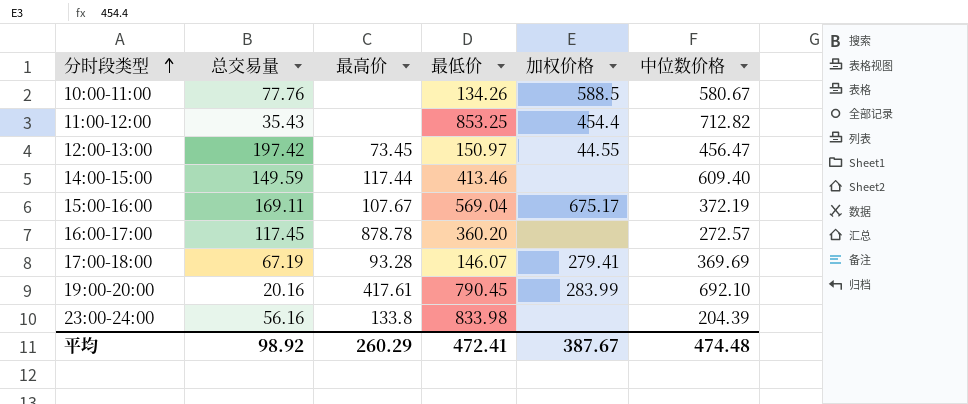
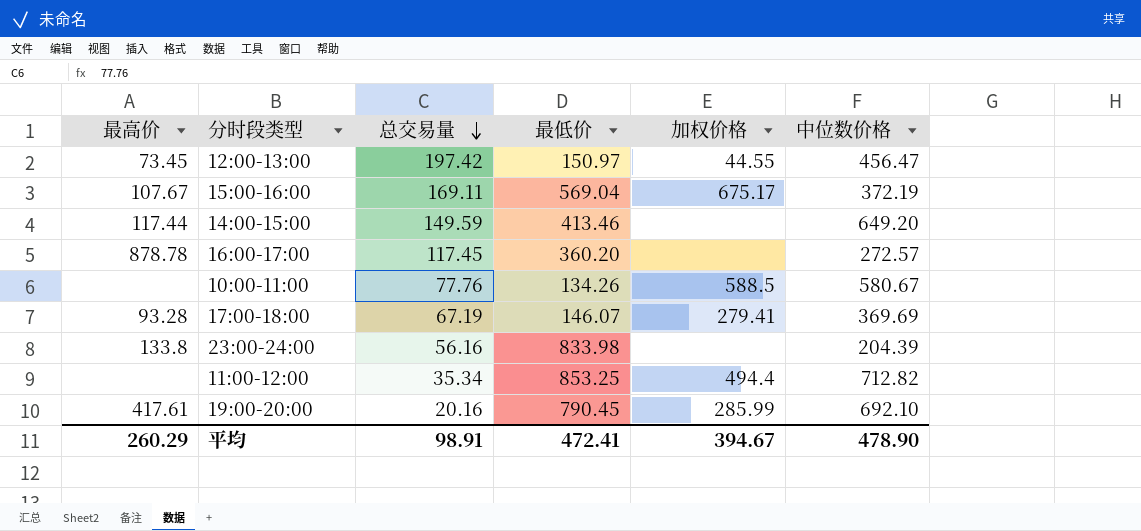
row order: 分时段类型 ascending -> 总交易量 descending
column 最高价 | position: 3 -> 1
14:00-15:00 | 中位数价格: 609.40 -> 649.20
11:00-12:00 | 总交易量: 35.43 -> 35.34
11:00-12:00 | 加权价格: 454.4 -> 494.4
19:00-20:00 | 加权价格: 283.99 -> 285.99
平均 | 总交易量: 98.92 -> 98.91
平均 | 加权价格: 387.67 -> 394.67
平均 | 中位数价格: 474.48 -> 478.90

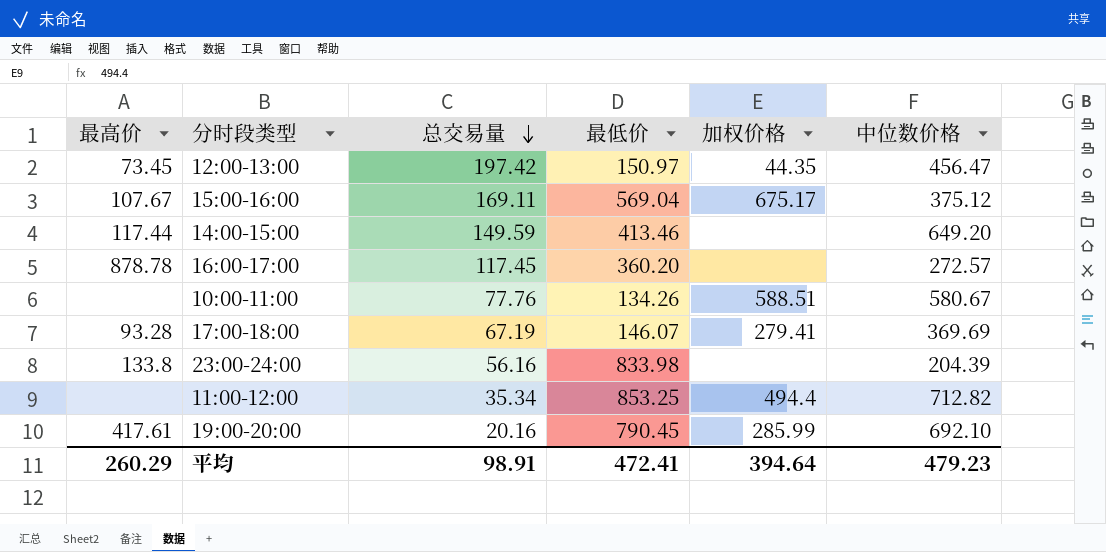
12:00-13:00 | 加权价格: 44.55 -> 44.35
15:00-16:00 | 中位数价格: 372.19 -> 375.12
10:00-11:00 | 加权价格: 588.5 -> 588.51
平均 | 加权价格: 394.67 -> 394.64
平均 | 中位数价格: 478.90 -> 479.23

